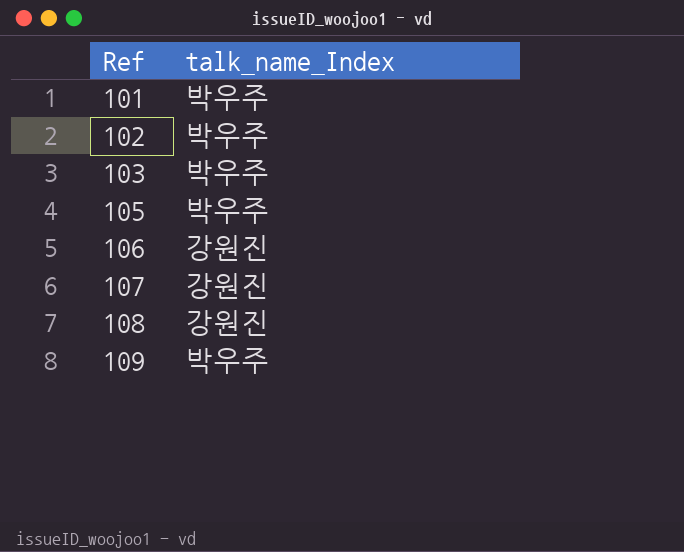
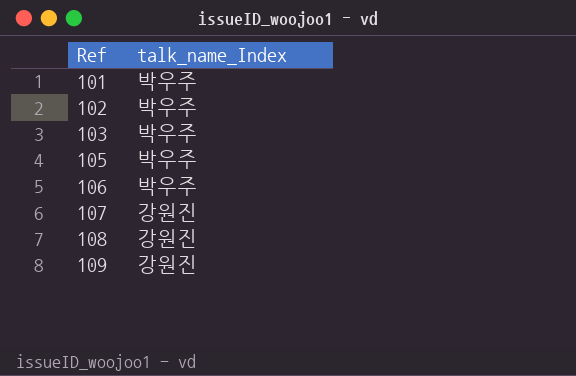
106 | talk_name_Index: 강원진 -> 박우주
109 | talk_name_Index: 박우주 -> 강원진

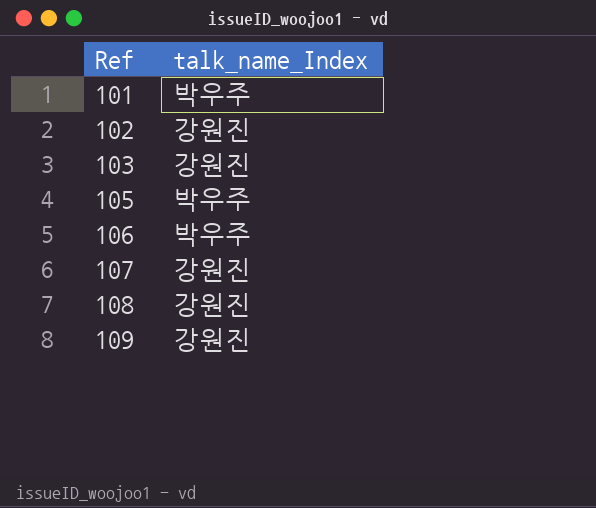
102 | talk_name_Index: 박우주 -> 강원진
103 | talk_name_Index: 박우주 -> 강원진

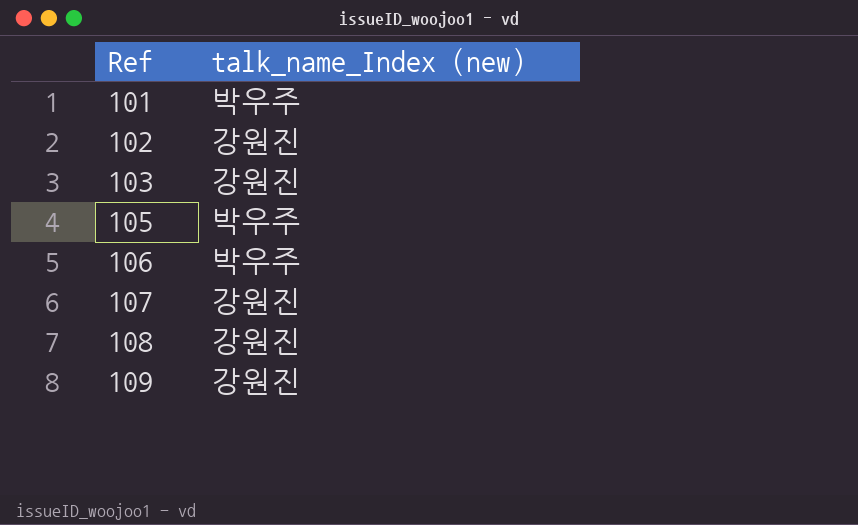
column name: talk_name_Index -> talk_name_Index (new)

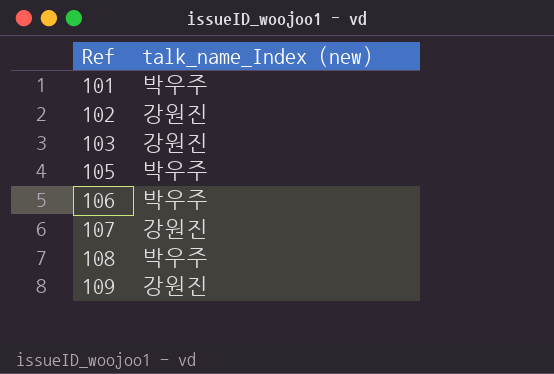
108 | talk_name_Index (new): 강원진 -> 박우주

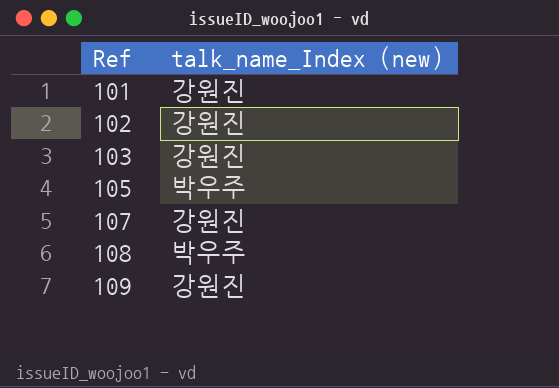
row 106: 박우주 -> none
101 | talk_name_Index (new): 박우주 -> 강원진

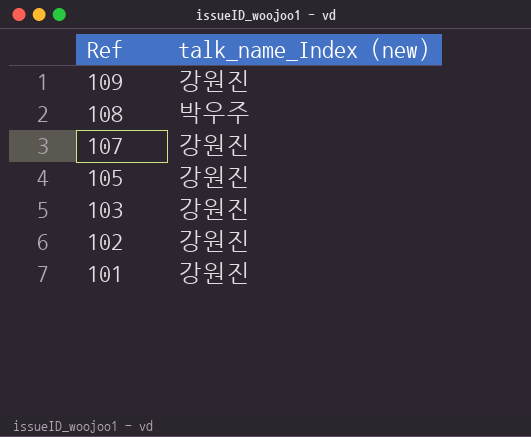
row order: Ref ascending -> Ref descending
105 | talk_name_Index (new): 박우주 -> 강원진

